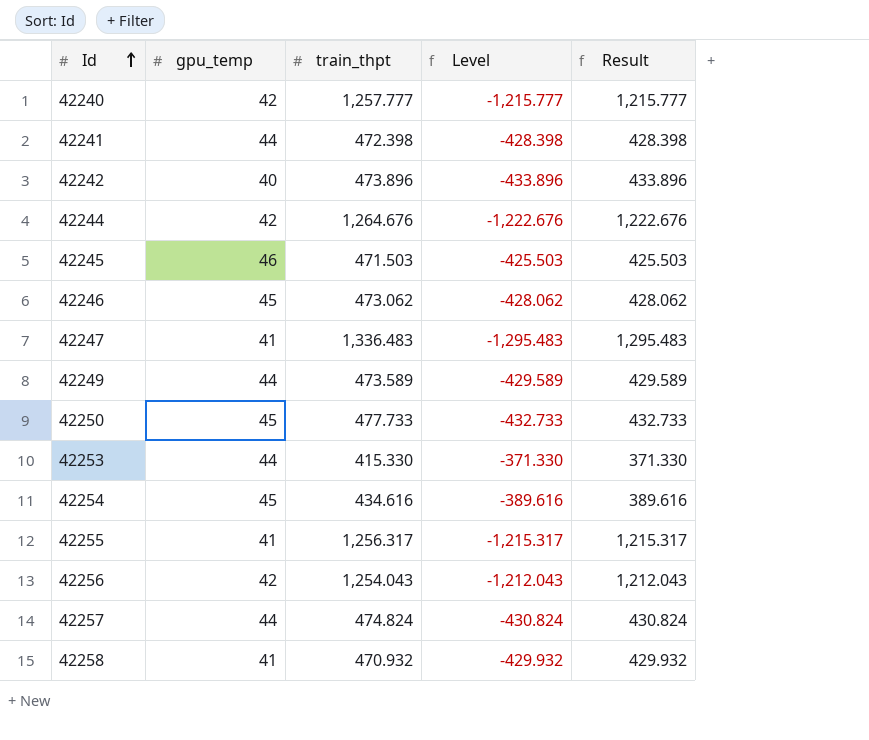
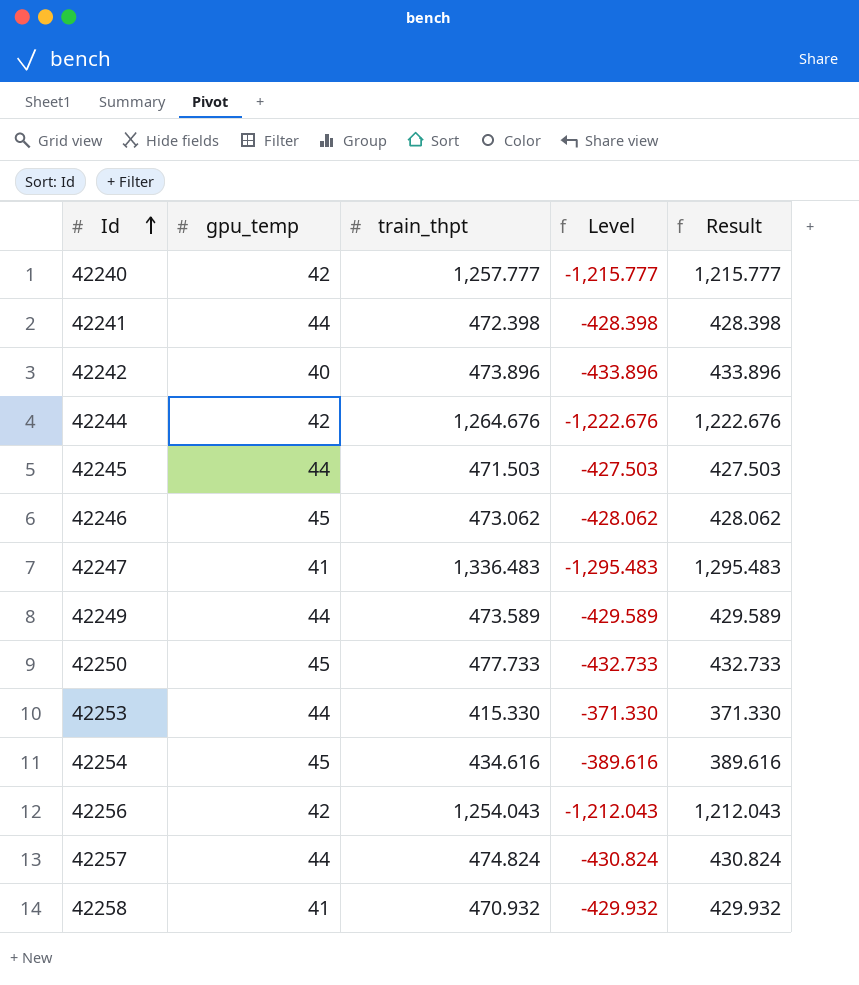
row 42255: 41 | 1,256.317 | -1,215.317 | 1,215.317 -> none
42245 | gpu_temp: 46 -> 44
42245 | Level: -425.503 -> -427.503
42245 | Result: 425.503 -> 427.503

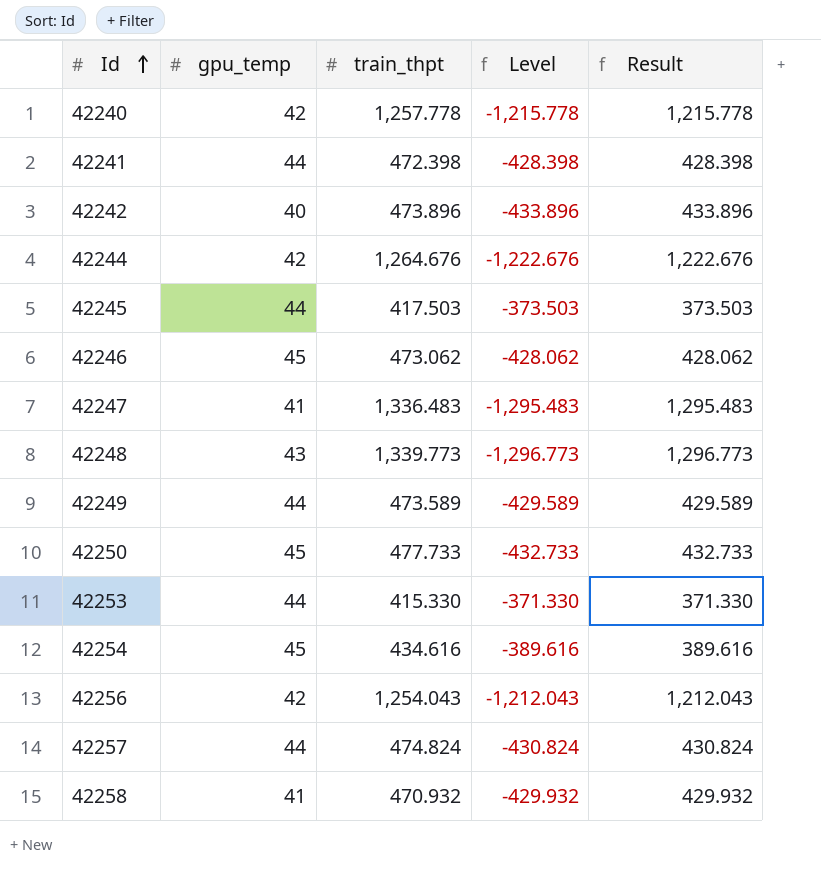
42240 | train_thpt: 1,257.777 -> 1,257.778
42240 | Level: -1,215.777 -> -1,215.778
42240 | Result: 1,215.777 -> 1,215.778
42245 | train_thpt: 471.503 -> 417.503
42245 | Level: -427.503 -> -373.503
42245 | Result: 427.503 -> 373.503
row 42248: none -> 43 | 1,339.773 | -1,296.773 | 1,296.773

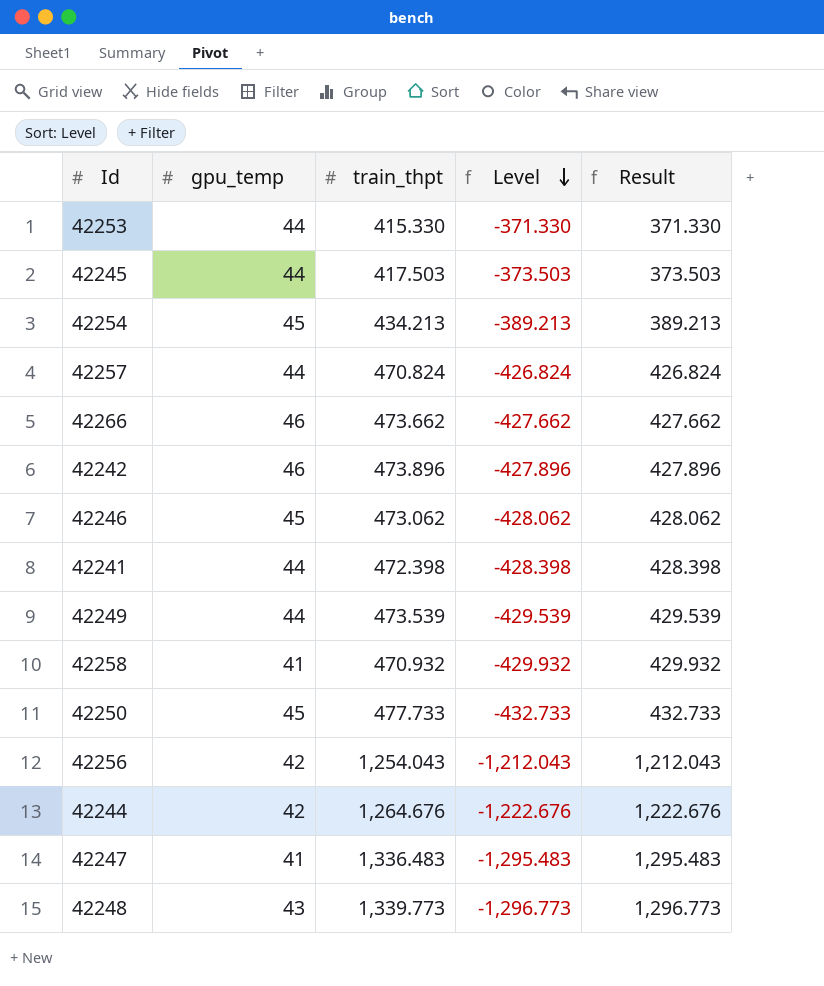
row order: Id ascending -> Level descending
row 42240: 42 | 1,257.778 | -1,215.778 | 1,215.778 -> none
42254 | train_thpt: 434.616 -> 434.213
42254 | Level: -389.616 -> -389.213
42254 | Result: 389.616 -> 389.213
42257 | train_thpt: 474.824 -> 470.824
42257 | Level: -430.824 -> -426.824
42257 | Result: 430.824 -> 426.824
row 42266: none -> 46 | 473.662 | -427.662 | 427.662
42242 | gpu_temp: 40 -> 46
42242 | Level: -433.896 -> -427.896
42242 | Result: 433.896 -> 427.896
42249 | train_thpt: 473.589 -> 473.539
42249 | Level: -429.589 -> -429.539
42249 | Result: 429.589 -> 429.539

